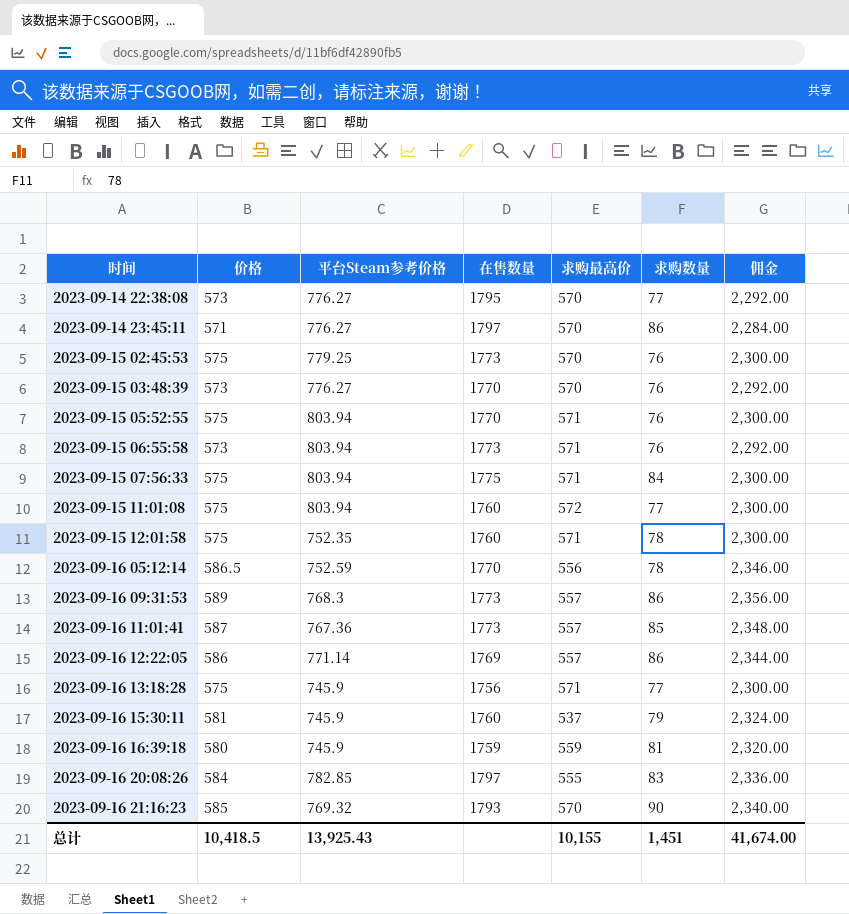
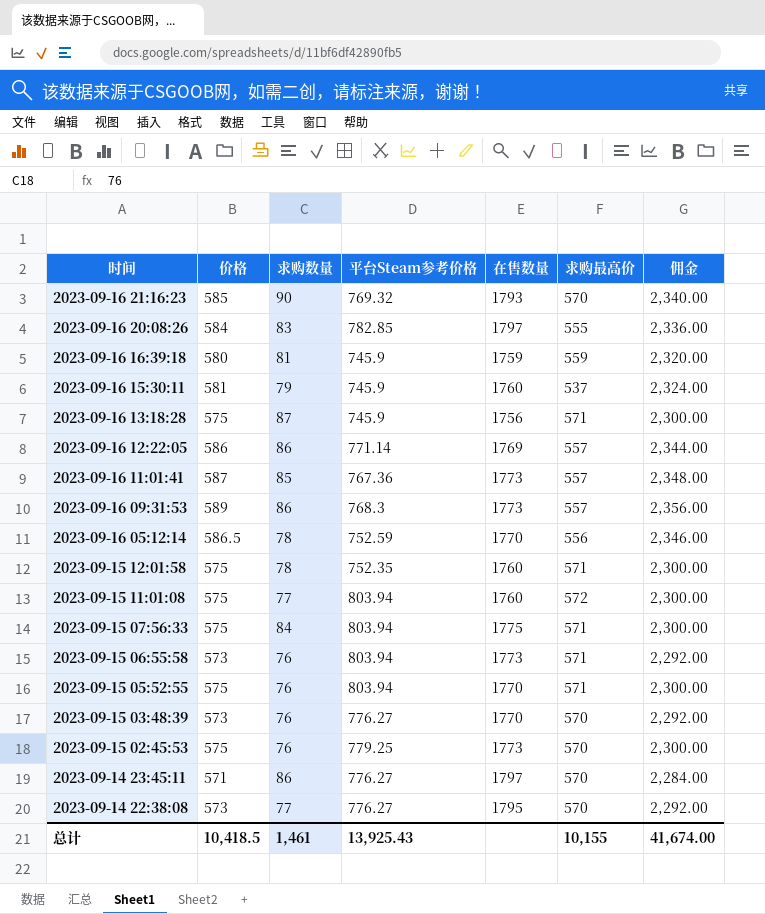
row order: 时间 ascending -> 时间 descending
column 求购数量 | position: 6 -> 3
2023-09-16 13:18:28 | 求购数量: 77 -> 87
总计 | 求购数量: 1,451 -> 1,461

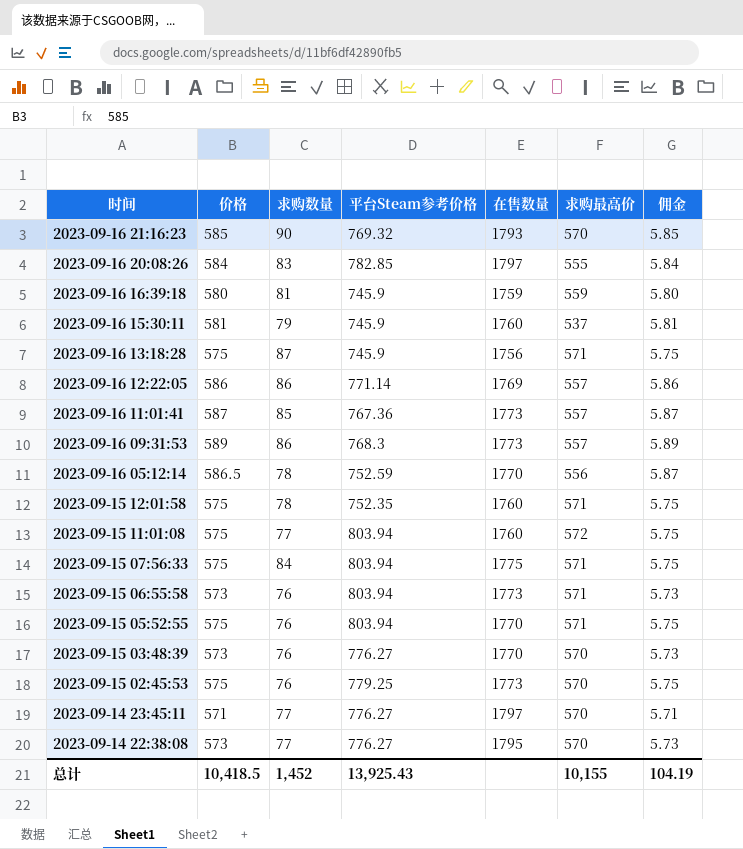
column 佣金 | formula: [价格] * 4 -> [价格] * 0.01
2023-09-14 23:45:11 | 求购数量: 86 -> 77
总计 | 求购数量: 1,461 -> 1,452
总计 | 佣金: 41,674.00 -> 104.19

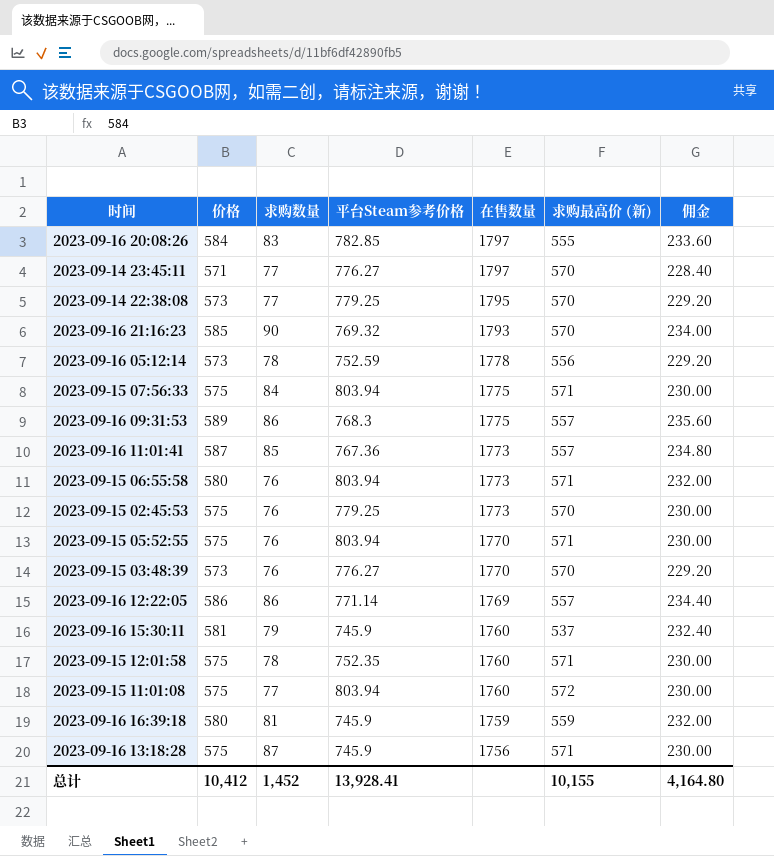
row order: 时间 descending -> 在售数量 descending
column name: 求购最高价 -> 求购最高价 (新)
column 佣金 | formula: [价格] * 0.01 -> [价格] * 0.4
2023-09-14 22:38:08 | 平台Steam参考价格: 776.27 -> 779.25
2023-09-16 05:12:14 | 价格: 586.5 -> 573
2023-09-16 05:12:14 | 在售数量: 1770 -> 1778
2023-09-16 09:31:53 | 在售数量: 1773 -> 1775
2023-09-15 06:55:58 | 价格: 573 -> 580
总计 | 价格: 10,418.5 -> 10,412
总计 | 平台Steam参考价格: 13,925.43 -> 13,928.41
总计 | 佣金: 104.19 -> 4,164.80

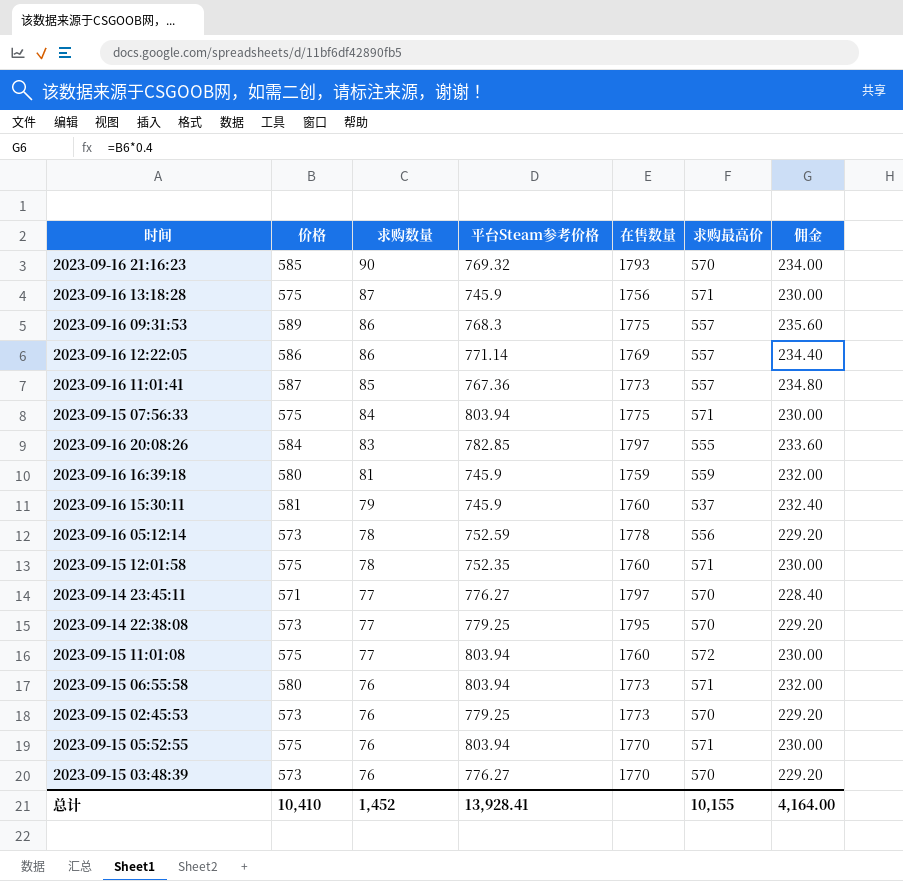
row order: 在售数量 descending -> 求购数量 descending
column name: 求购最高价 (新) -> 求购最高价
2023-09-15 02:45:53 | 价格: 575 -> 573
2023-09-15 02:45:53 | 佣金: 230.00 -> 229.20
总计 | 价格: 10,412 -> 10,410
总计 | 佣金: 4,164.80 -> 4,164.00

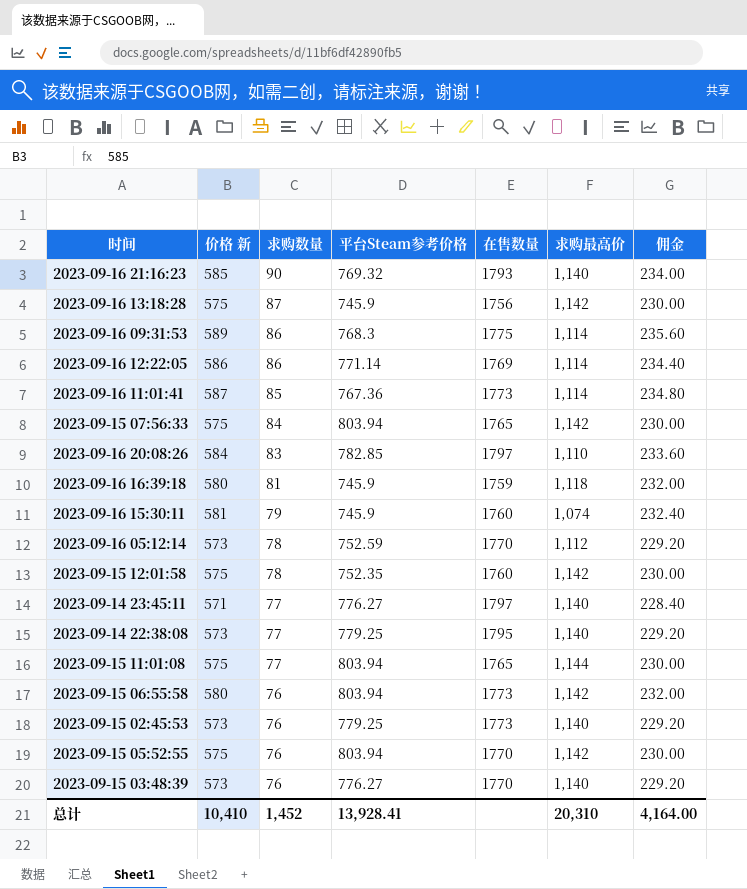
column name: 价格 -> 价格 新
2023-09-16 21:16:23 | 求购最高价: 570 -> 1,140
2023-09-16 13:18:28 | 求购最高价: 571 -> 1,142
2023-09-16 09:31:53 | 求购最高价: 557 -> 1,114
2023-09-16 12:22:05 | 求购最高价: 557 -> 1,114
2023-09-16 11:01:41 | 求购最高价: 557 -> 1,114
2023-09-15 07:56:33 | 在售数量: 1775 -> 1765
2023-09-15 07:56:33 | 求购最高价: 571 -> 1,142
2023-09-16 20:08:26 | 求购最高价: 555 -> 1,110
2023-09-16 16:39:18 | 求购最高价: 559 -> 1,118
2023-09-16 15:30:11 | 求购最高价: 537 -> 1,074
2023-09-16 05:12:14 | 在售数量: 1778 -> 1770
2023-09-16 05:12:14 | 求购最高价: 556 -> 1,112
2023-09-15 12:01:58 | 求购最高价: 571 -> 1,142
2023-09-14 23:45:11 | 求购最高价: 570 -> 1,140
2023-09-14 22:38:08 | 求购最高价: 570 -> 1,140
2023-09-15 11:01:08 | 在售数量: 1760 -> 1765
2023-09-15 11:01:08 | 求购最高价: 572 -> 1,144
2023-09-15 06:55:58 | 求购最高价: 571 -> 1,142
2023-09-15 02:45:53 | 求购最高价: 570 -> 1,140
2023-09-15 05:52:55 | 求购最高价: 571 -> 1,142
2023-09-15 03:48:39 | 求购最高价: 570 -> 1,140
总计 | 求购最高价: 10,155 -> 20,310

